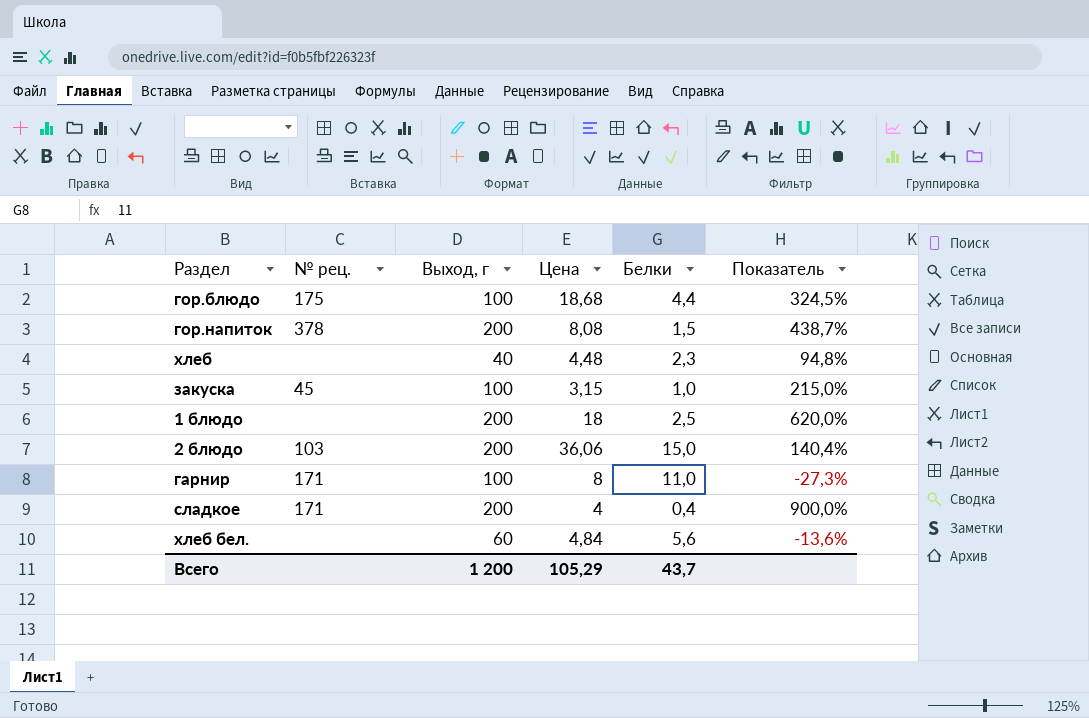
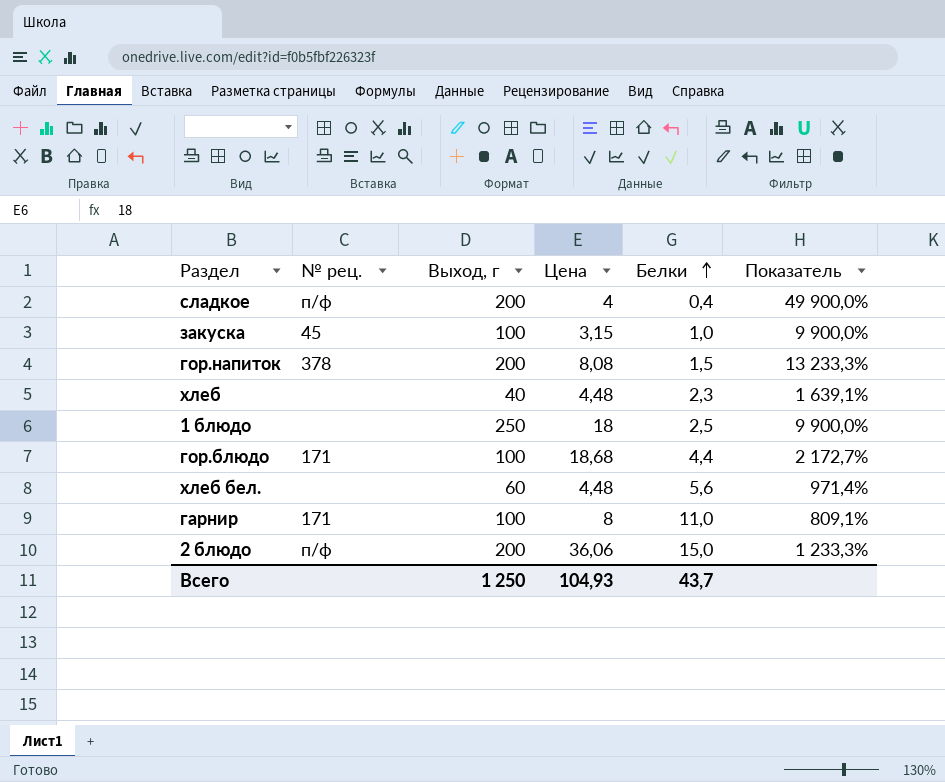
row order: none -> Белки ascending
column Показатель | formula: ([Цена] - [Белки]) / [Белки] -> ([Выход, г] - [Белки]) / [Белки]
сладкое | № рец.: 171 -> п/ф
1 блюдо | Выход, г: 200 -> 250
гор.блюдо | № рец.: 175 -> 171
хлеб бел. | Цена: 4,84 -> 4,48
2 блюдо | № рец.: 103 -> п/ф
Всего | Выход, г: 1 200 -> 1 250
Всего | Цена: 105,29 -> 104,93

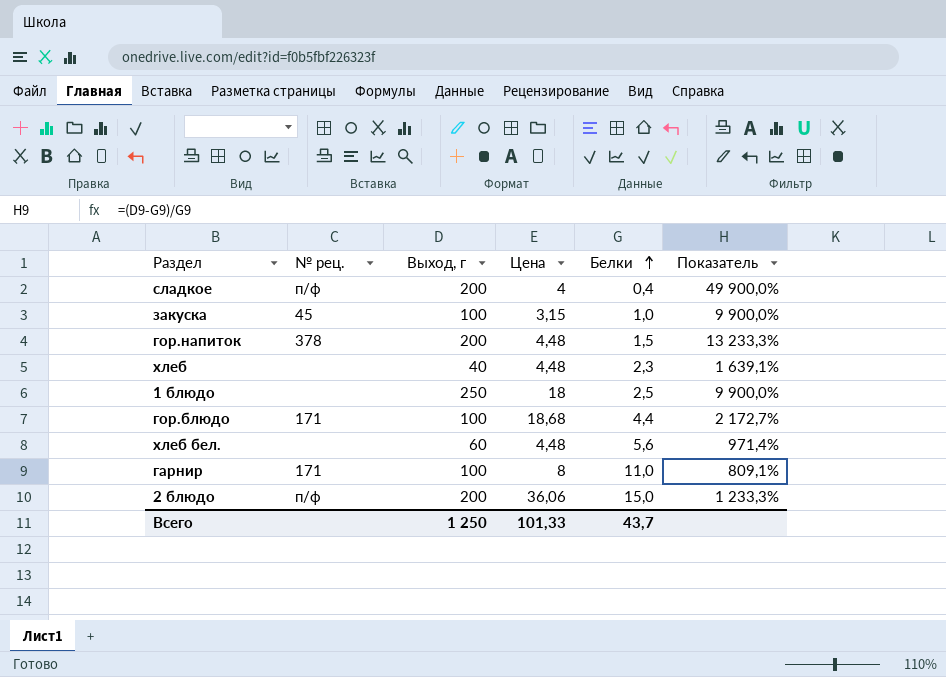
гор.напиток | Цена: 8,08 -> 4,48
Всего | Цена: 104,93 -> 101,33

